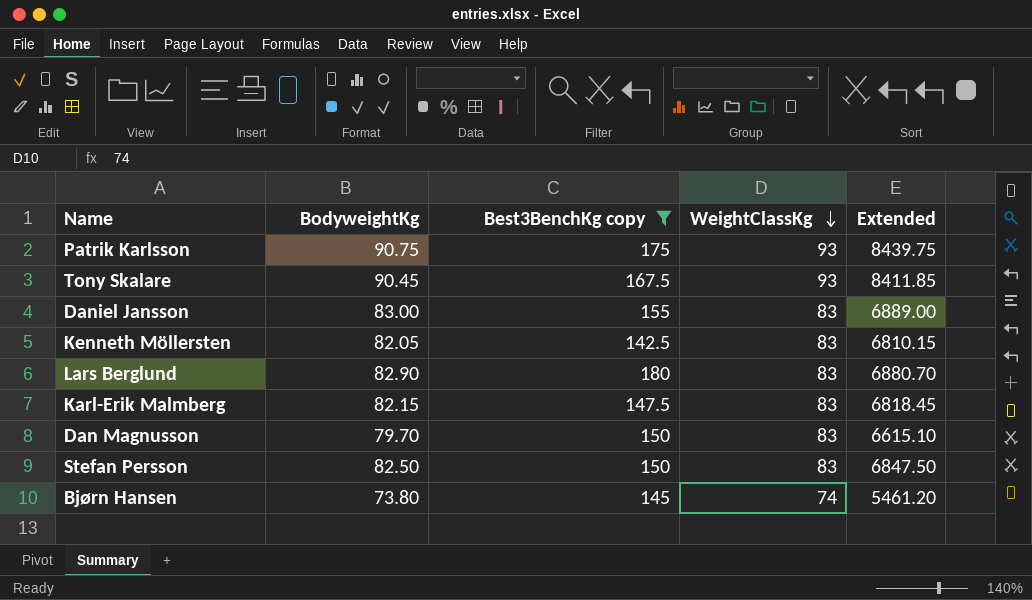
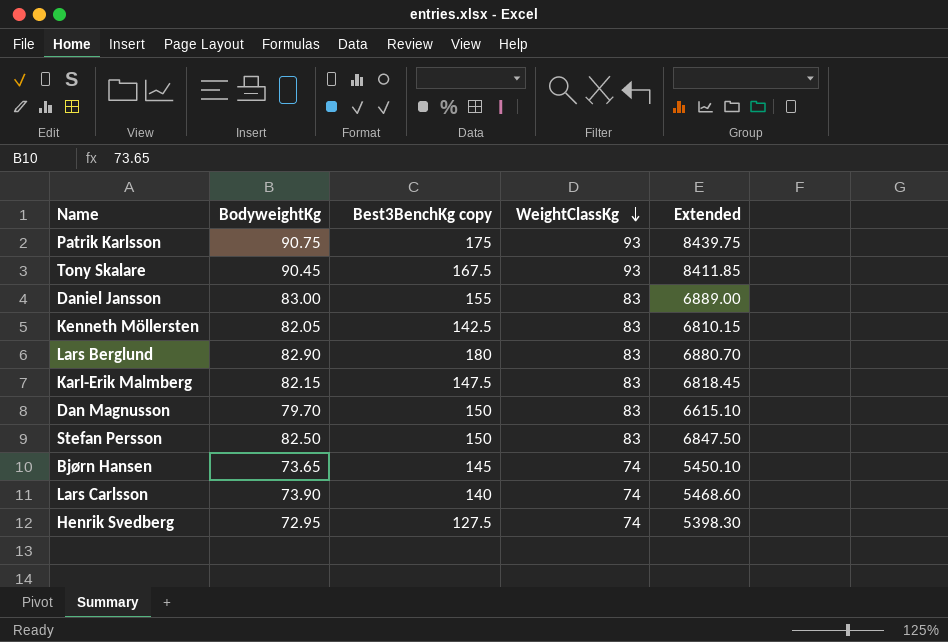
filter: Best3BenchKg copy >= 142.5 -> none
Bjørn Hansen | BodyweightKg: 73.80 -> 73.65
Bjørn Hansen | Extended: 5461.20 -> 5450.10

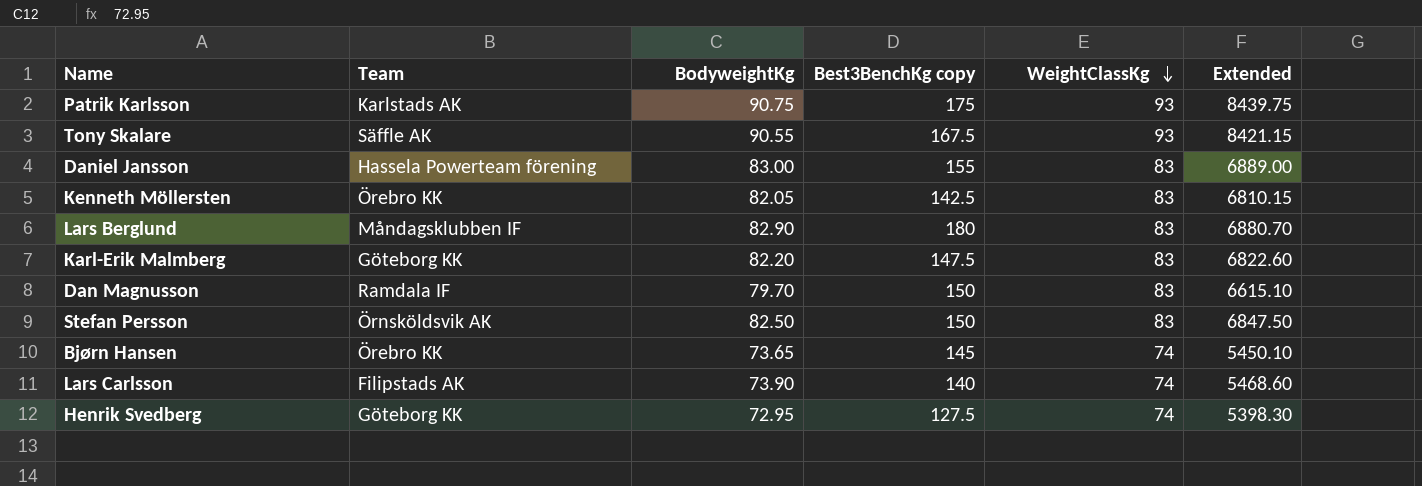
column Team | position: none -> 2
Tony Skalare | BodyweightKg: 90.45 -> 90.55
Tony Skalare | Extended: 8411.85 -> 8421.15
Karl-Erik Malmberg | BodyweightKg: 82.15 -> 82.20
Karl-Erik Malmberg | Extended: 6818.45 -> 6822.60

